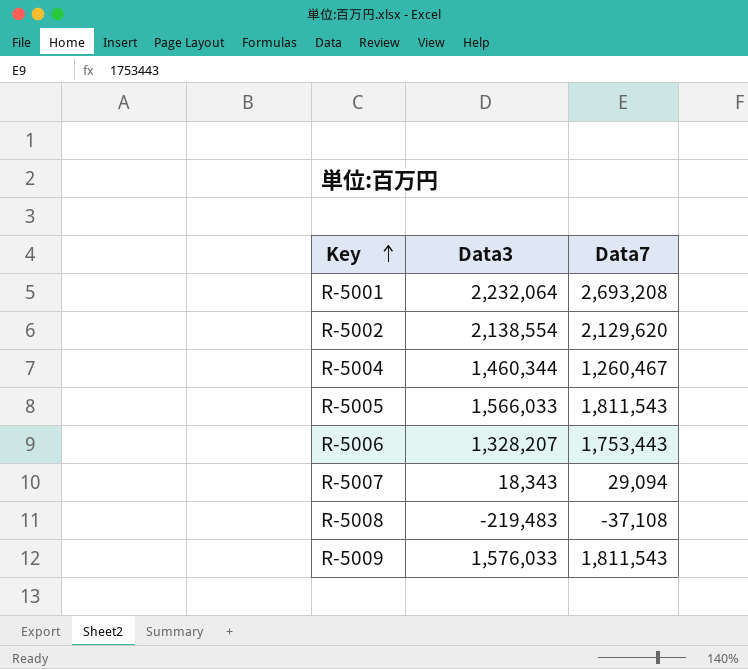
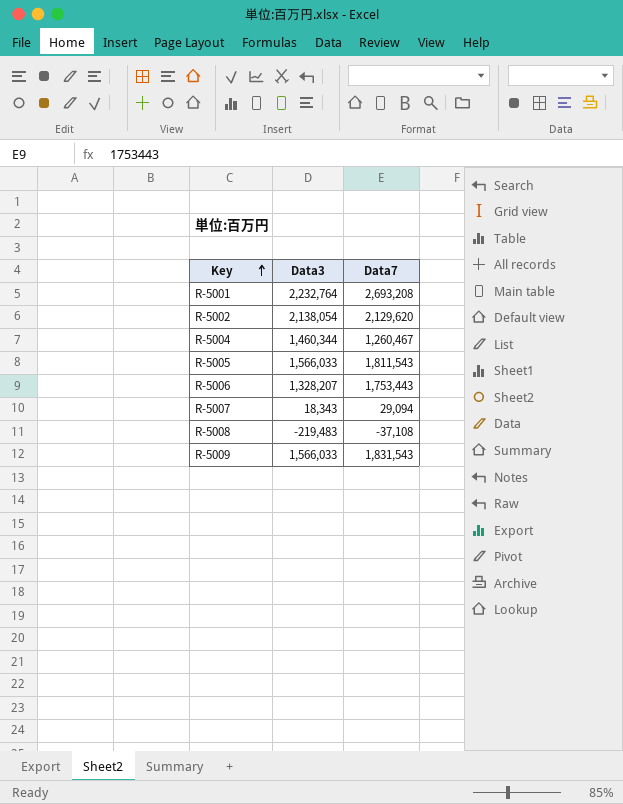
R-5001 | Data3: 2,232,064 -> 2,232,764
R-5002 | Data3: 2,138,554 -> 2,138,054
R-5009 | Data3: 1,576,033 -> 1,566,033
R-5009 | Data7: 1,811,543 -> 1,831,543

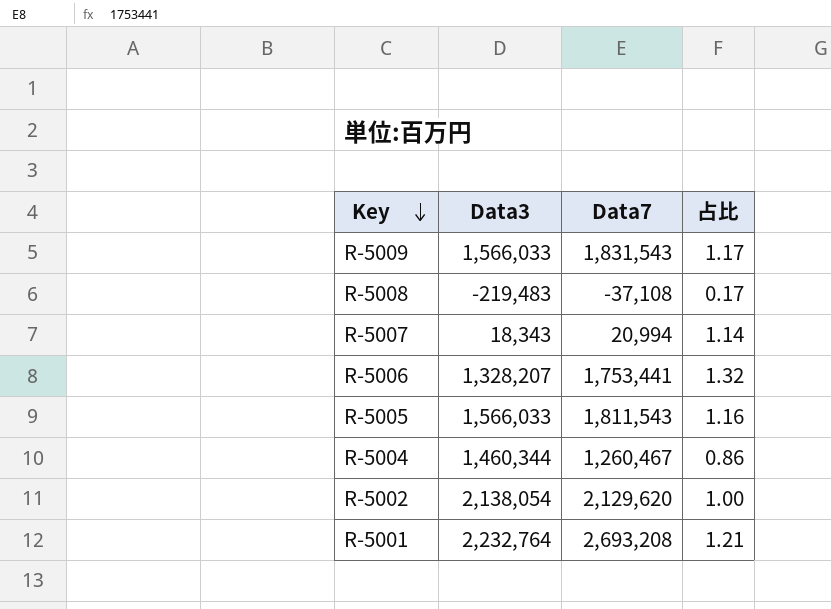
row order: Key ascending -> Key descending
column 占比 | formula: none -> [Data7] / [Data3]
R-5007 | Data7: 29,094 -> 20,994
R-5006 | Data7: 1,753,443 -> 1,753,441

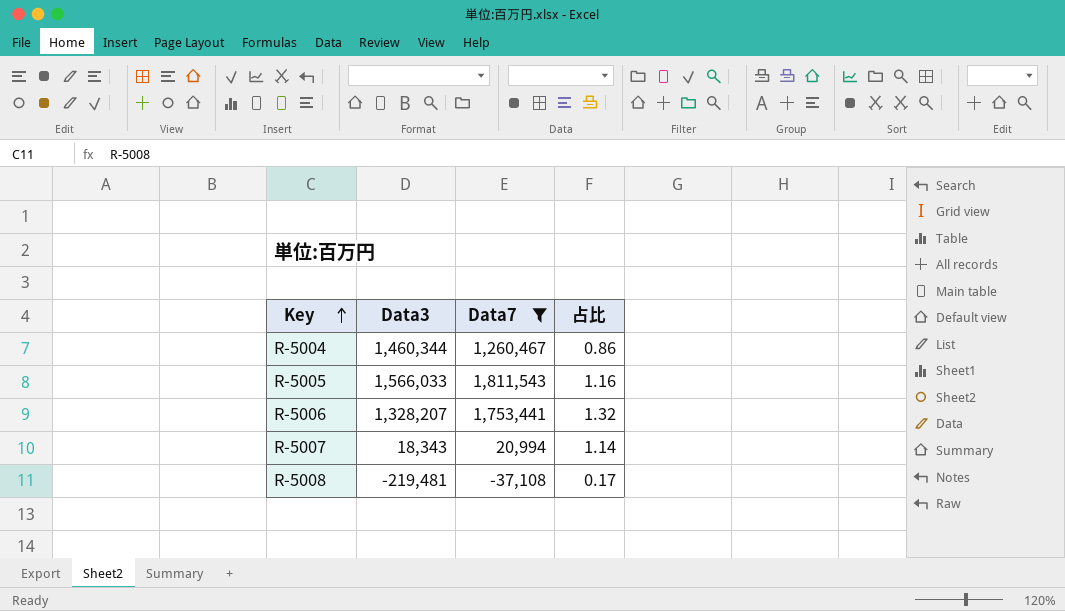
filter: none -> Data7 <= 1,811,543
row order: Key descending -> Key ascending
R-5008 | Data3: -219,483 -> -219,481

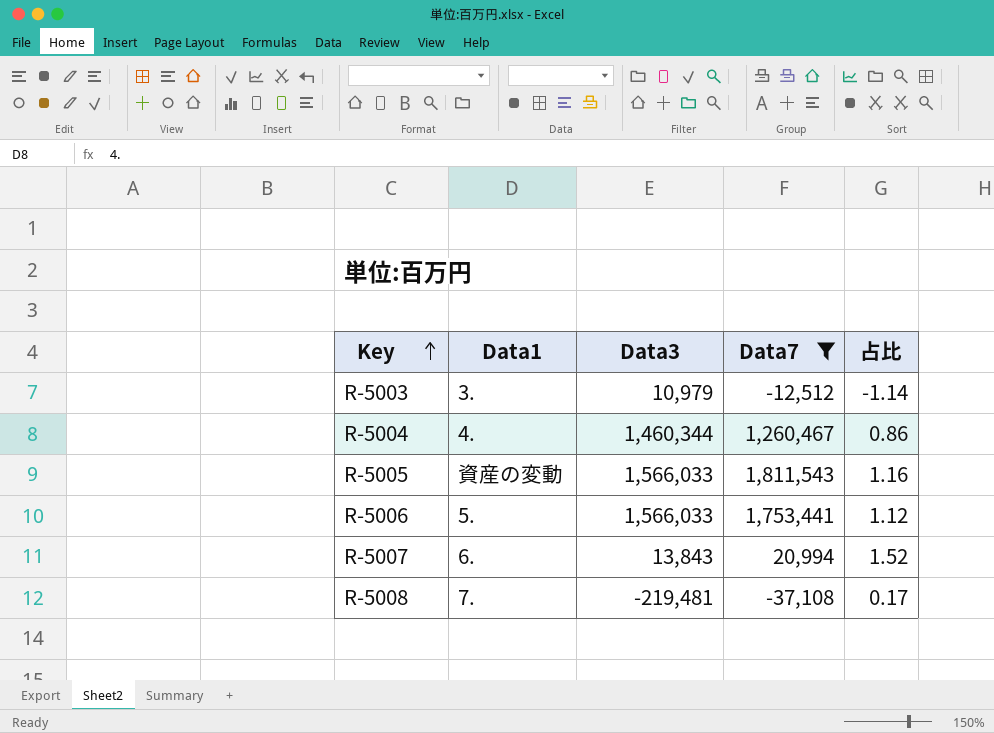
column Data1 | position: none -> 2
row R-5003: none -> 3. | 10,979 | -12,512 | -1.14
R-5006 | Data3: 1,328,207 -> 1,566,033
R-5006 | 占比: 1.32 -> 1.12
R-5007 | Data3: 18,343 -> 13,843
R-5007 | 占比: 1.14 -> 1.52

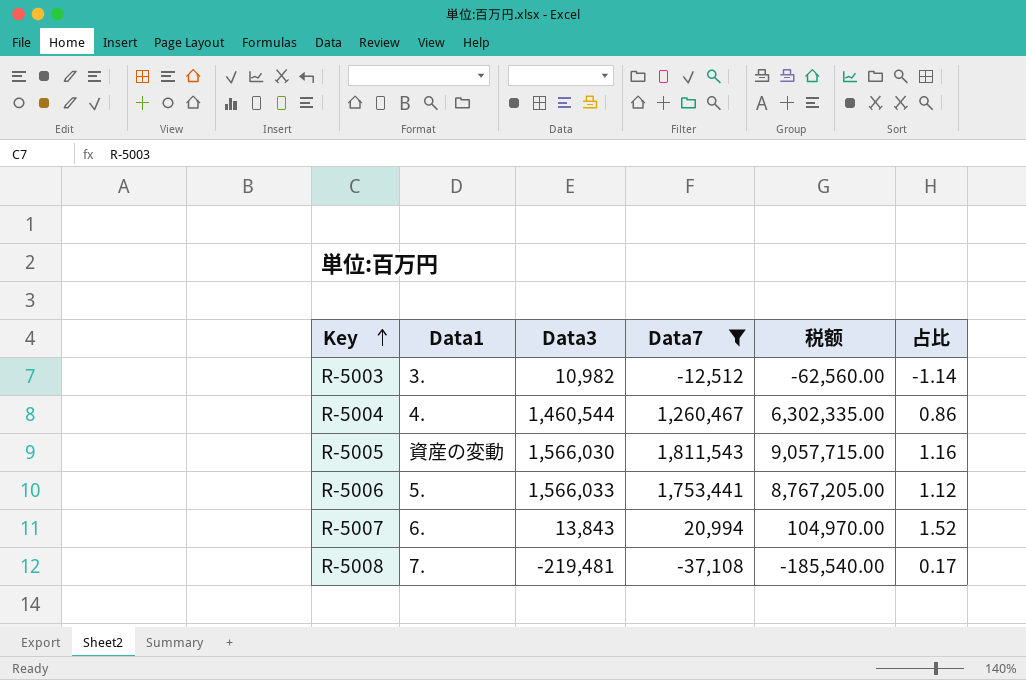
column 税额 | formula: none -> [Data7] * 5
R-5003 | Data3: 10,979 -> 10,982
R-5004 | Data3: 1,460,344 -> 1,460,544
R-5005 | Data3: 1,566,033 -> 1,566,030

